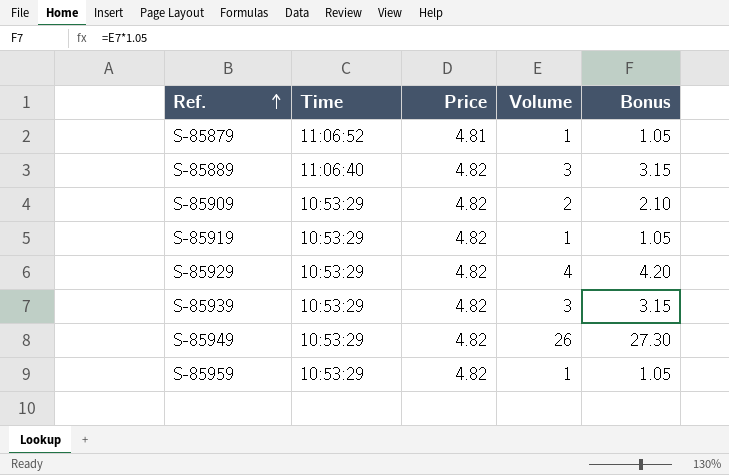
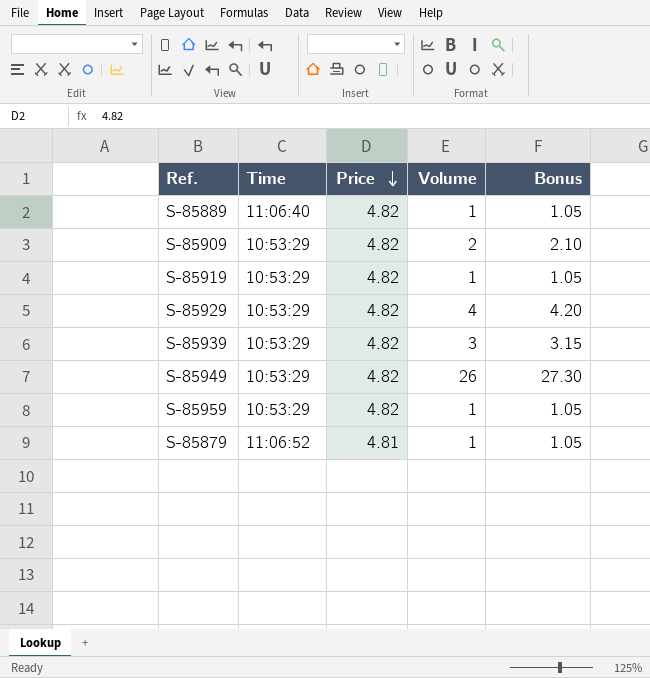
row order: Ref. ascending -> Price descending
S-85889 | Volume: 3 -> 1
S-85889 | Bonus: 3.15 -> 1.05

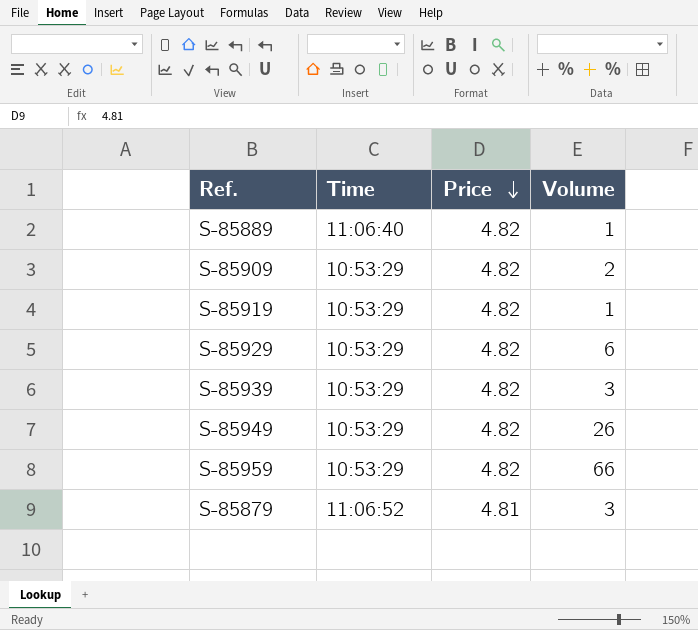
column Bonus | formula: [Volume] * 1.05 -> none
S-85929 | Volume: 4 -> 6
S-85959 | Volume: 1 -> 66
S-85879 | Volume: 1 -> 3

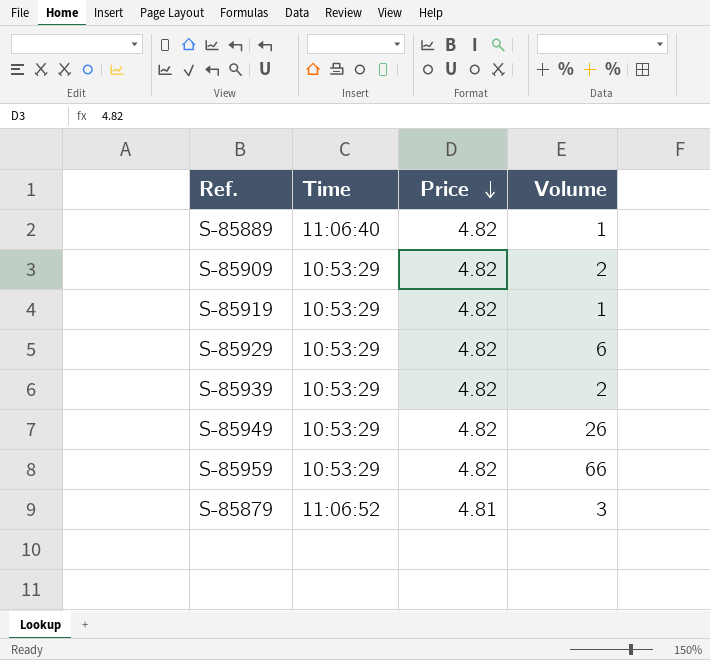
S-85939 | Volume: 3 -> 2

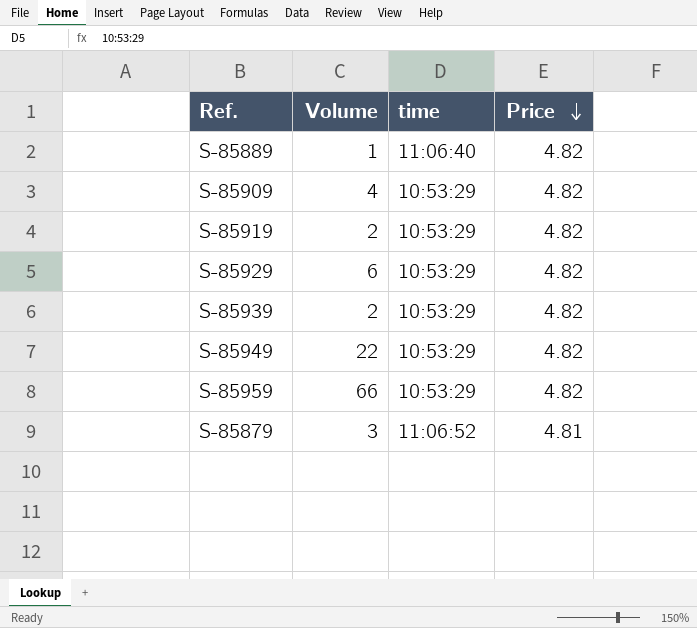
column Volume | position: 4 -> 2
column name: Time -> time
S-85909 | Volume: 2 -> 4
S-85919 | Volume: 1 -> 2
S-85949 | Volume: 26 -> 22

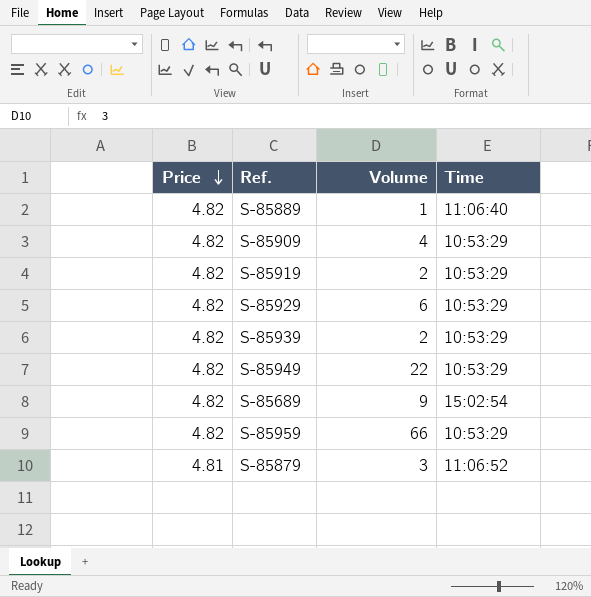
column Price | position: 4 -> 1
column name: time -> Time
row S-85689: none -> 4.82 | 9 | 15:02:54

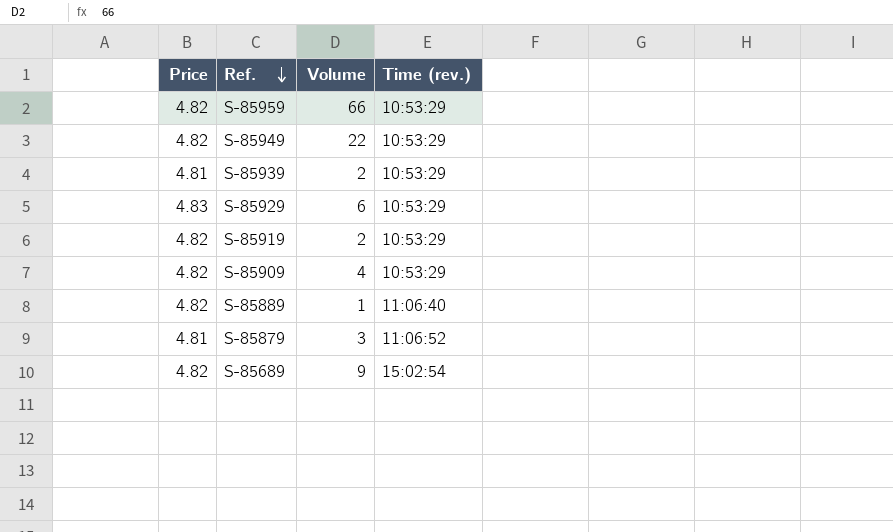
row order: Price descending -> Ref. descending
column name: Time -> Time (rev.)
S-85939 | Price: 4.82 -> 4.81
S-85929 | Price: 4.82 -> 4.83

